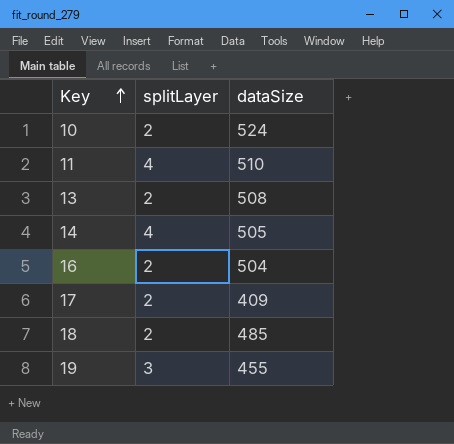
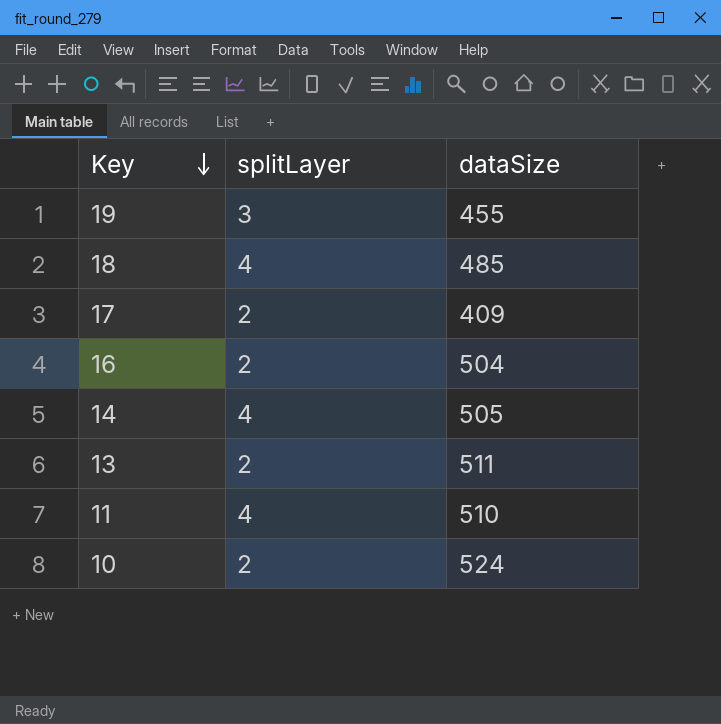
row order: Key ascending -> Key descending
18 | splitLayer: 2 -> 4
13 | dataSize: 508 -> 511

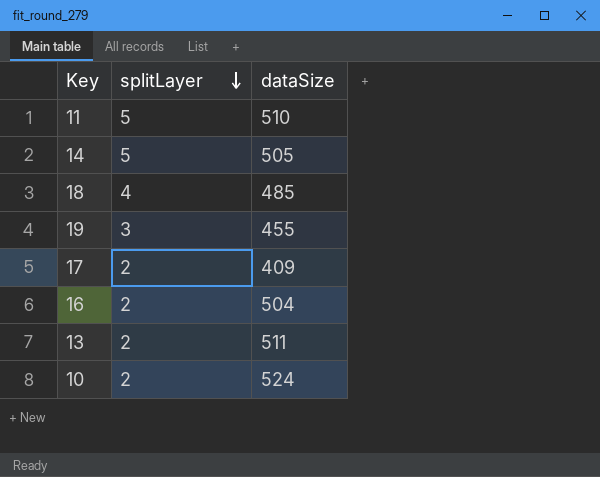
row order: Key descending -> splitLayer descending
11 | splitLayer: 4 -> 5
14 | splitLayer: 4 -> 5

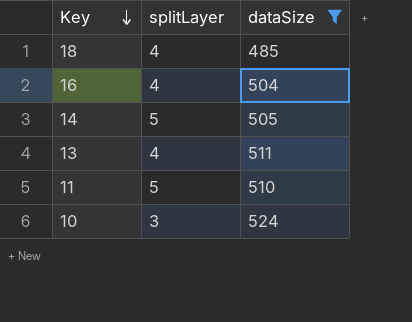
filter: none -> dataSize >= 485
row order: splitLayer descending -> Key descending
16 | splitLayer: 2 -> 4
13 | splitLayer: 2 -> 4
10 | splitLayer: 2 -> 3

